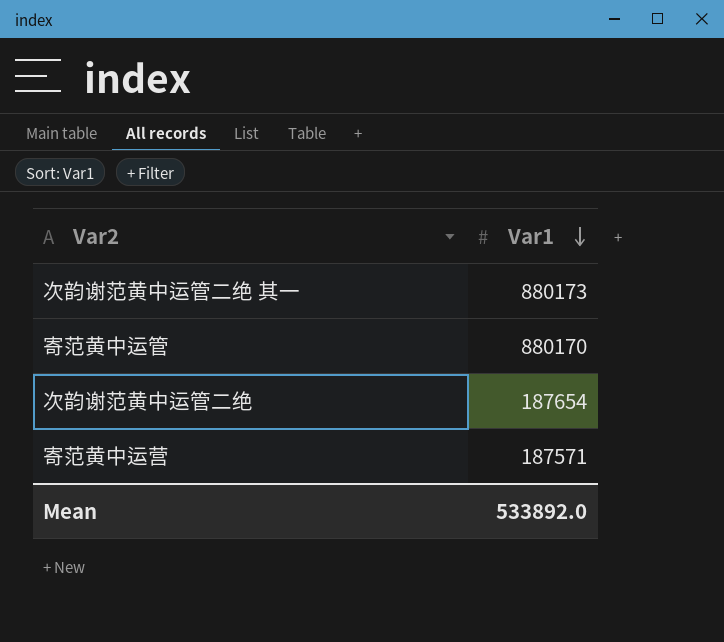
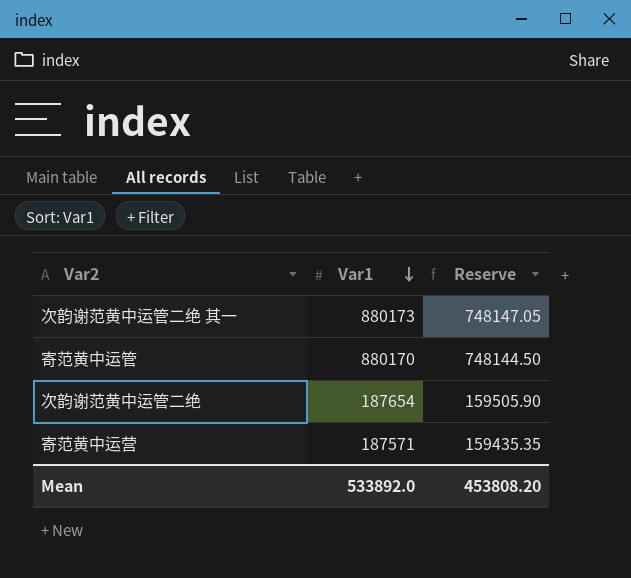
column Reserve | formula: none -> [Var1] * 0.85

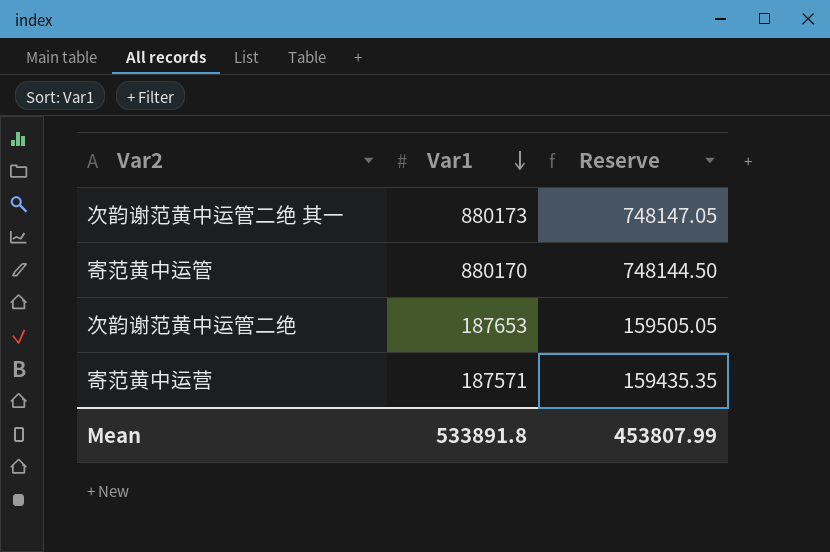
次韵谢范黄中运管二绝 | Var1: 187654 -> 187653
次韵谢范黄中运管二绝 | Reserve: 159505.90 -> 159505.05
Mean | Var1: 533892.0 -> 533891.8
Mean | Reserve: 453808.20 -> 453807.99

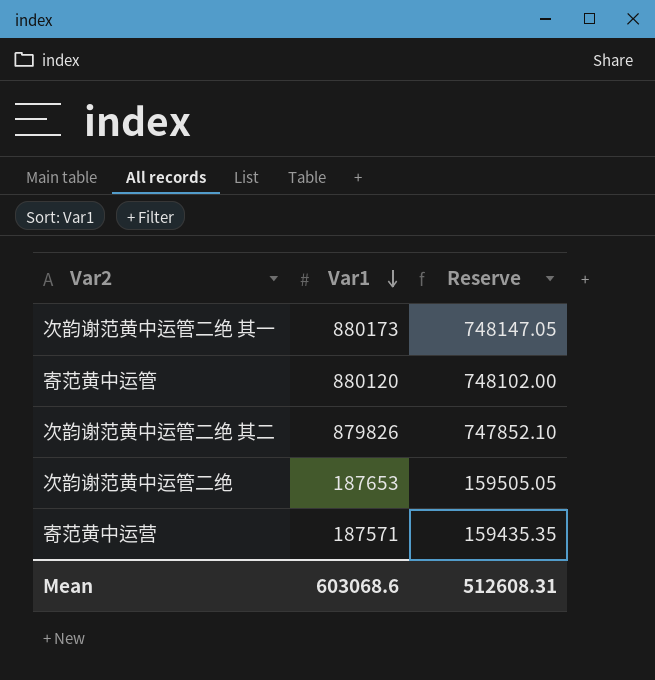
寄范黄中运管 | Var1: 880170 -> 880120
寄范黄中运管 | Reserve: 748144.50 -> 748102.00
row 次韵谢范黄中运管二绝 其二: none -> 879826 | 747852.10
Mean | Var1: 533891.8 -> 603068.6
Mean | Reserve: 453807.99 -> 512608.31

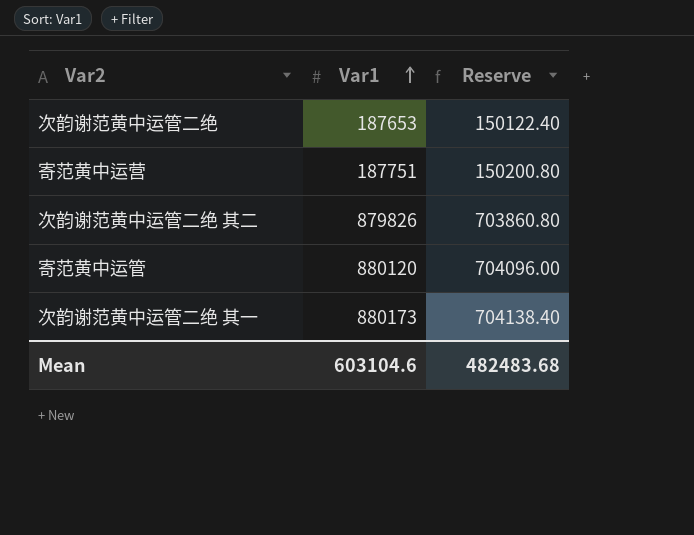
row order: Var1 descending -> Var1 ascending
column Reserve | formula: [Var1] * 0.85 -> [Var1] * 0.8
寄范黄中运营 | Var1: 187571 -> 187751
Mean | Var1: 603068.6 -> 603104.6
Mean | Reserve: 512608.31 -> 482483.68

